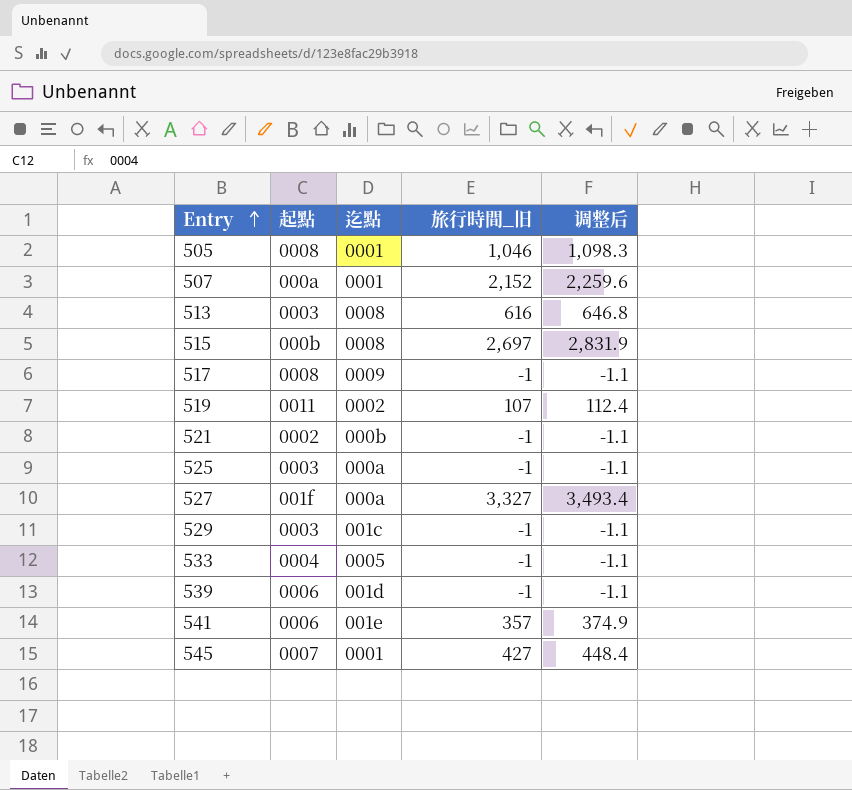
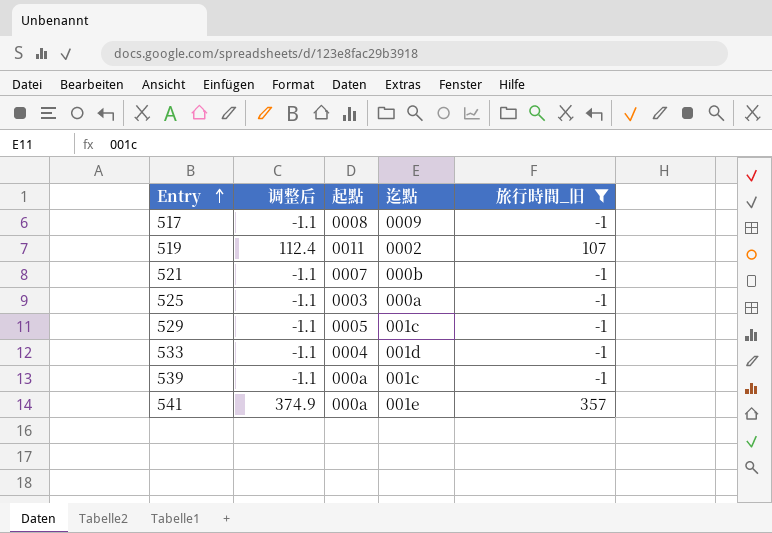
filter: none -> 旅行時間_旧 <= 357
column 调整后 | position: 5 -> 2
521 | 起點: 0002 -> 0007
529 | 起點: 0003 -> 0005
533 | 迄點: 0005 -> 001d
539 | 起點: 0006 -> 000a
539 | 迄點: 001d -> 001c
541 | 起點: 0006 -> 000a

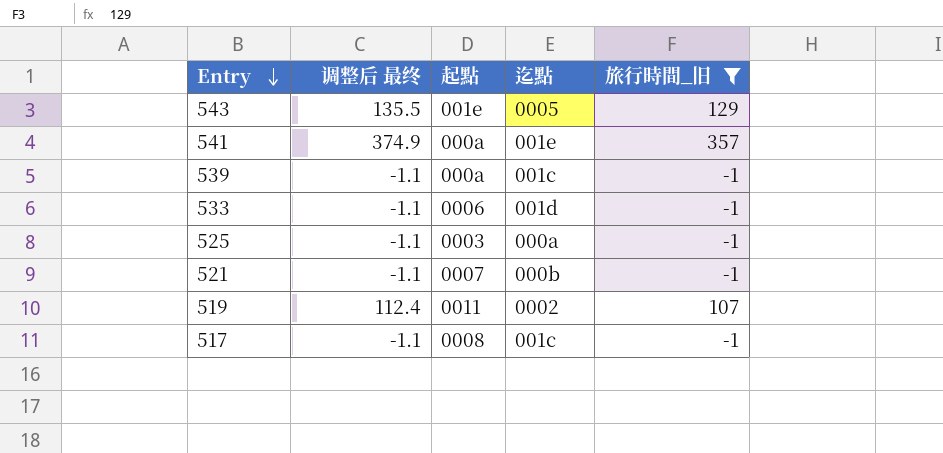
row order: Entry ascending -> Entry descending
column name: 调整后 -> 调整后 最终
row 529: -1.1 | 0005 | 001c | -1 -> none
row 543: none -> 135.5 | 001e | 0005 | 129
533 | 起點: 0004 -> 0006
517 | 迄點: 0009 -> 001c

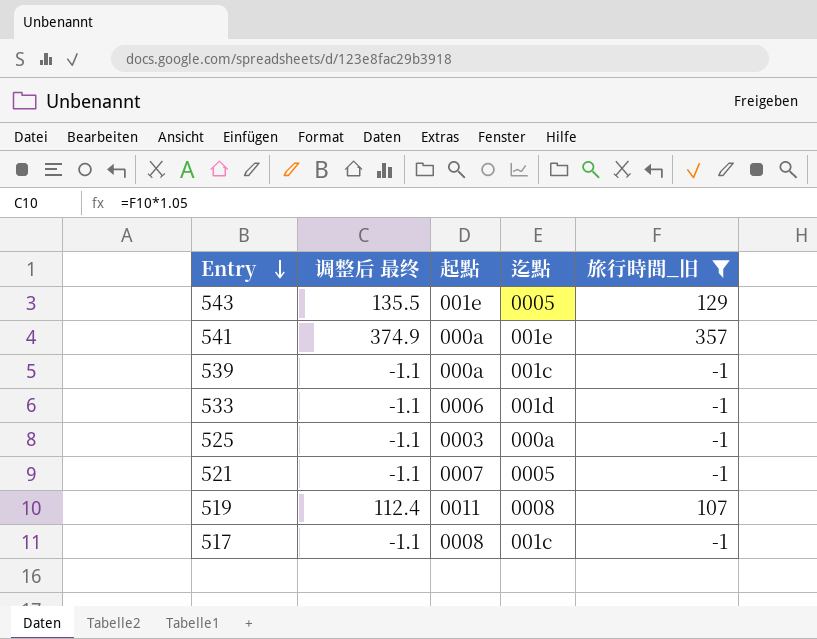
521 | 迄點: 000b -> 0005
519 | 迄點: 0002 -> 0008

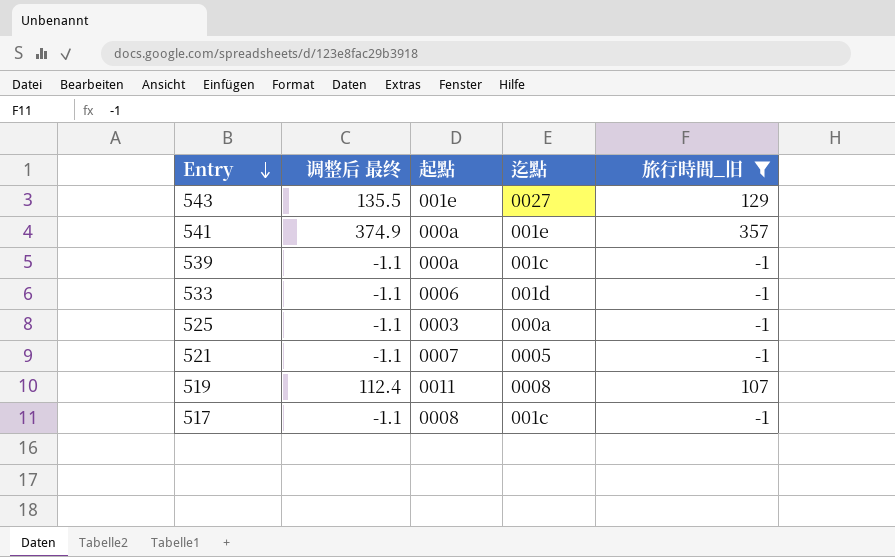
543 | 迄點: 0005 -> 0027

